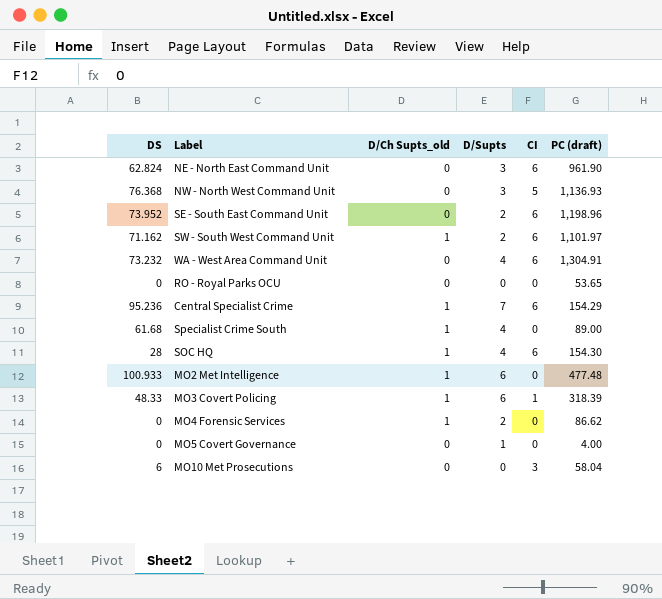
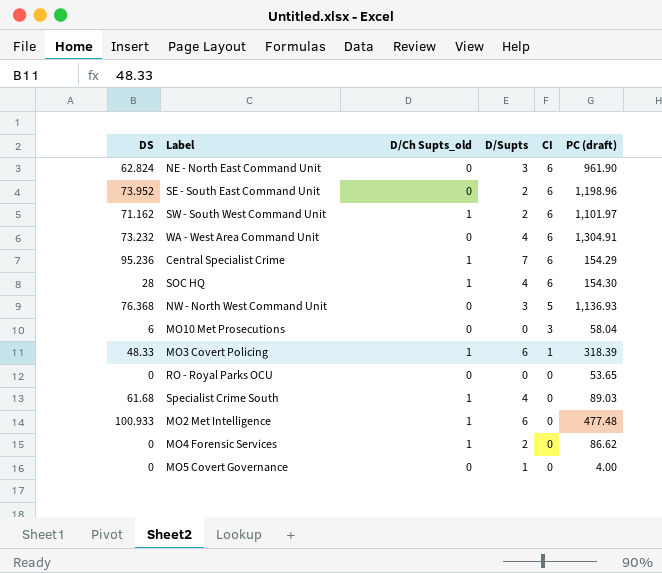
row order: none -> CI descending
Specialist Crime South | PC (draft): 89.00 -> 89.03

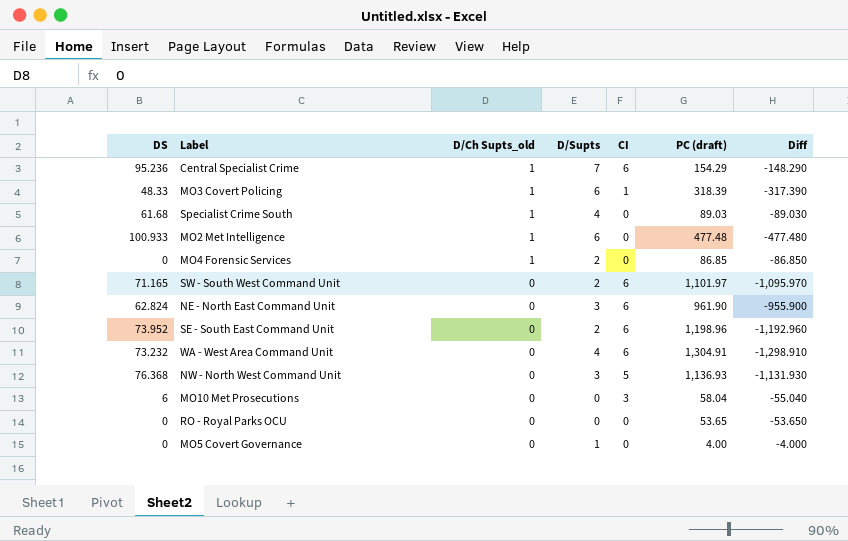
row order: CI descending -> D/Ch Supts_old descending
column Diff | formula: none -> [CI] - [PC (draft)]
row SOC HQ: 28 | 1 | 4 | 6 | 154.30 -> none
MO4 Forensic Services | PC (draft): 86.62 -> 86.85
SW - South West Command Unit | DS: 71.162 -> 71.165
SW - South West Command Unit | D/Ch Supts_old: 1 -> 0

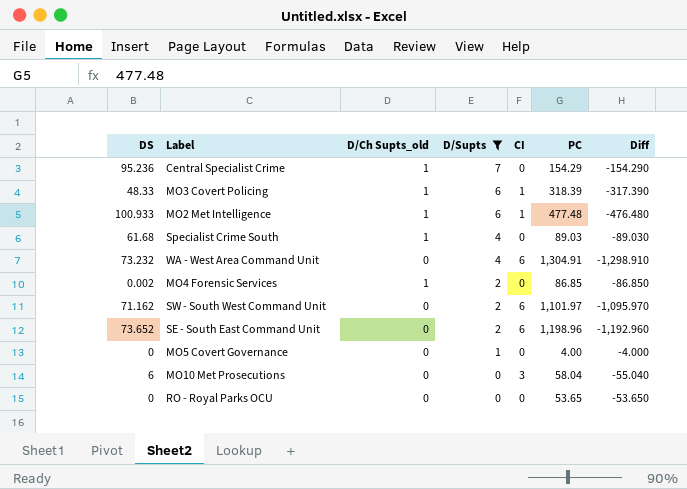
filter: none -> D/Supts != 3
row order: D/Ch Supts_old descending -> D/Supts descending
column name: PC (draft) -> PC
Central Specialist Crime | CI: 6 -> 0
Central Specialist Crime | Diff: -148.290 -> -154.290
MO2 Met Intelligence | CI: 0 -> 1
MO2 Met Intelligence | Diff: -477.480 -> -476.480
MO4 Forensic Services | DS: 0 -> 0.002
SW - South West Command Unit | DS: 71.165 -> 71.162
SE - South East Command Unit | DS: 73.952 -> 73.652

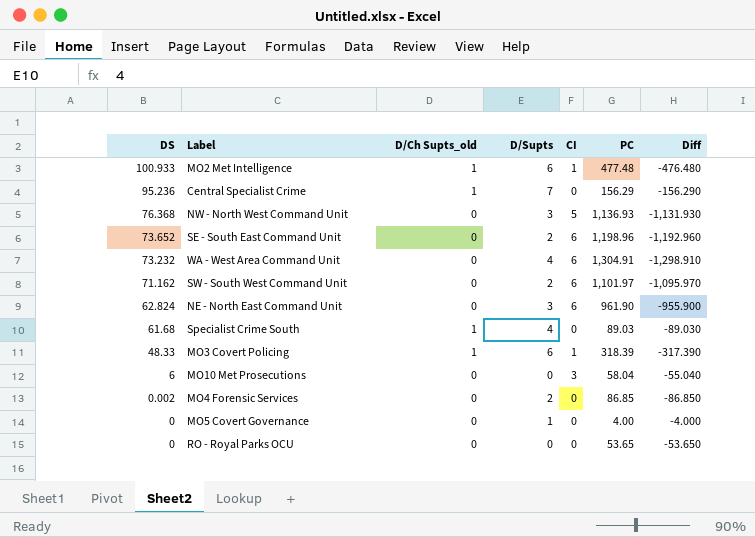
filter: D/Supts != 3 -> none
row order: D/Supts descending -> DS descending
Central Specialist Crime | PC: 154.29 -> 156.29
Central Specialist Crime | Diff: -154.290 -> -156.290
MO4 Forensic Services | D/Ch Supts_old: 1 -> 0

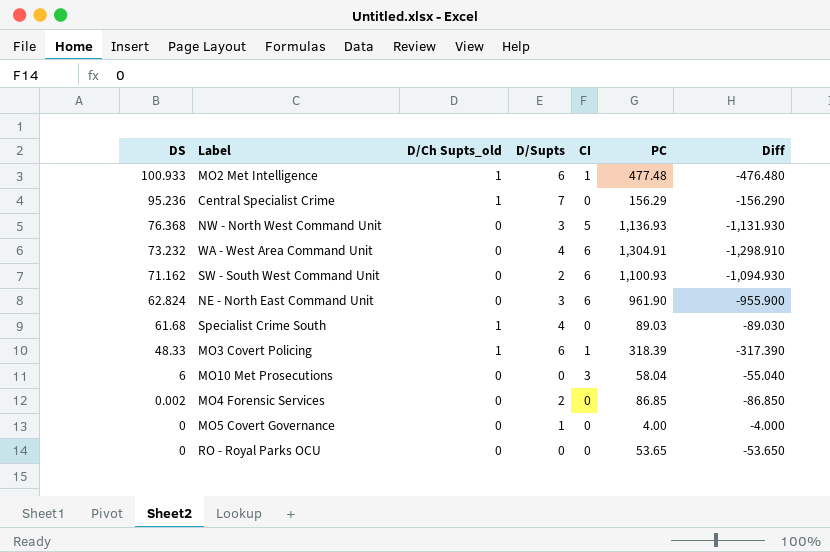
row SE - South East Command Unit: 73.652 | 0 | 2 | 6 | 1,198.96 | -1,192.960 -> none
SW - South West Command Unit | PC: 1,101.97 -> 1,100.93
SW - South West Command Unit | Diff: -1,095.970 -> -1,094.930

